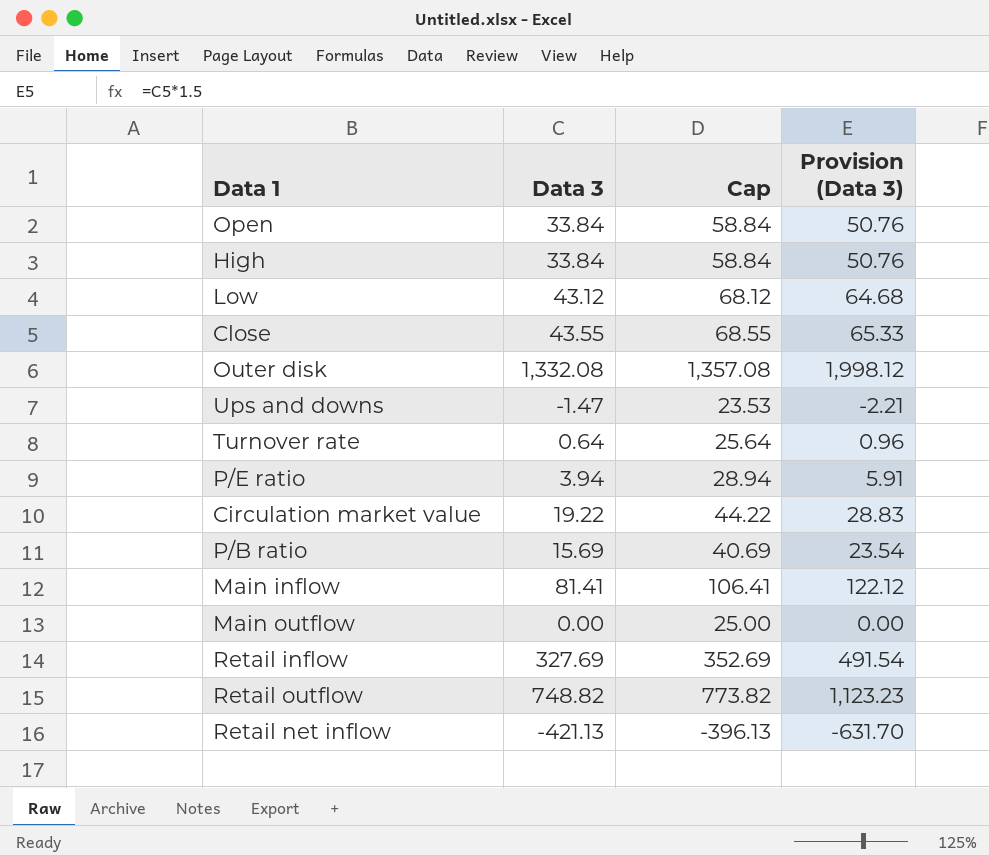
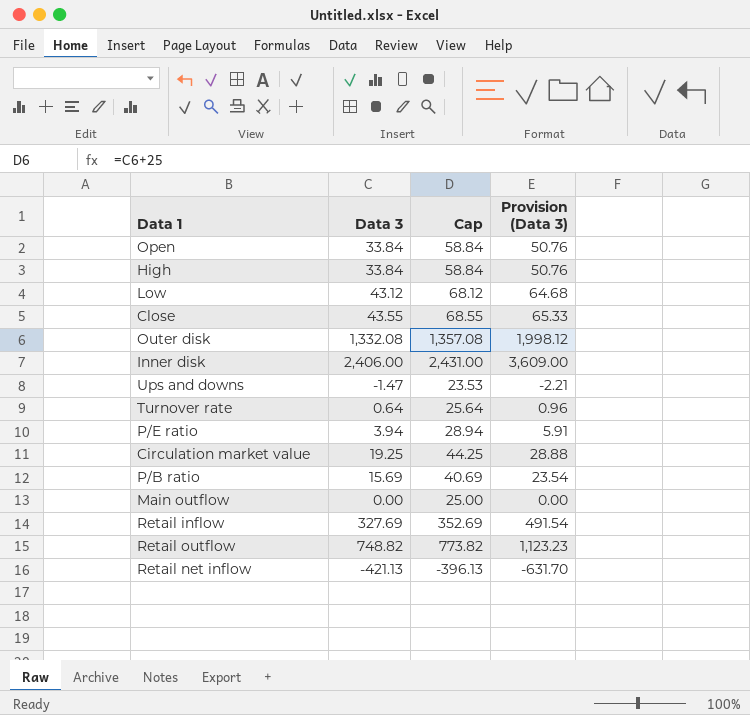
row Main inflow: 81.41 | 106.41 | 122.12 -> none
row Inner disk: none -> 2,406.00 | 2,431.00 | 3,609.00
Circulation market value | Data 3: 19.22 -> 19.25
Circulation market value | Cap: 44.22 -> 44.25
Circulation market value | Provision (Data 3): 28.83 -> 28.88

